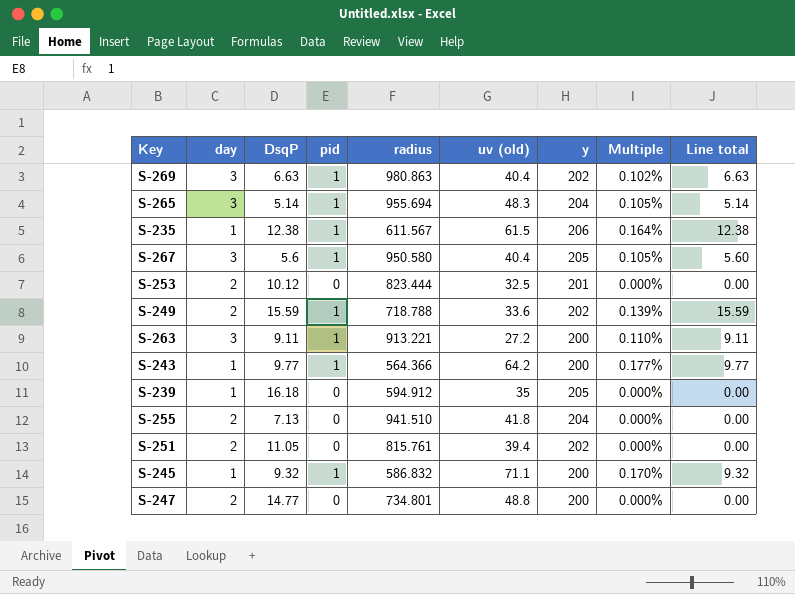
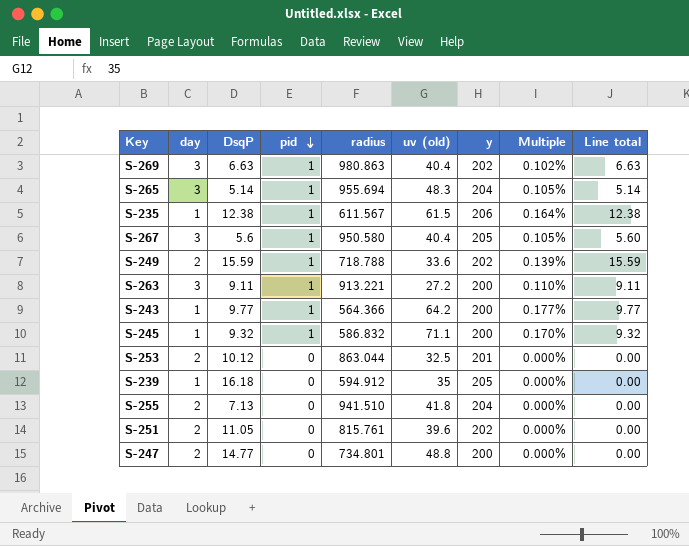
row order: none -> pid descending
S-253 | radius: 823.444 -> 863.044
S-251 | uv (old): 39.4 -> 39.6

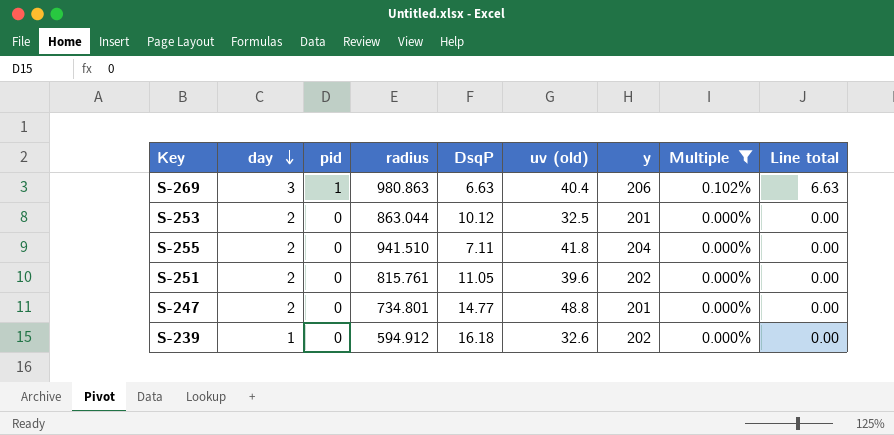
filter: none -> Multiple <= 0.102%
row order: pid descending -> day descending
column DsqP | position: 3 -> 5
S-269 | y: 202 -> 206
S-255 | DsqP: 7.13 -> 7.11
S-247 | y: 200 -> 201
S-239 | uv (old): 35 -> 32.6
S-239 | y: 205 -> 202

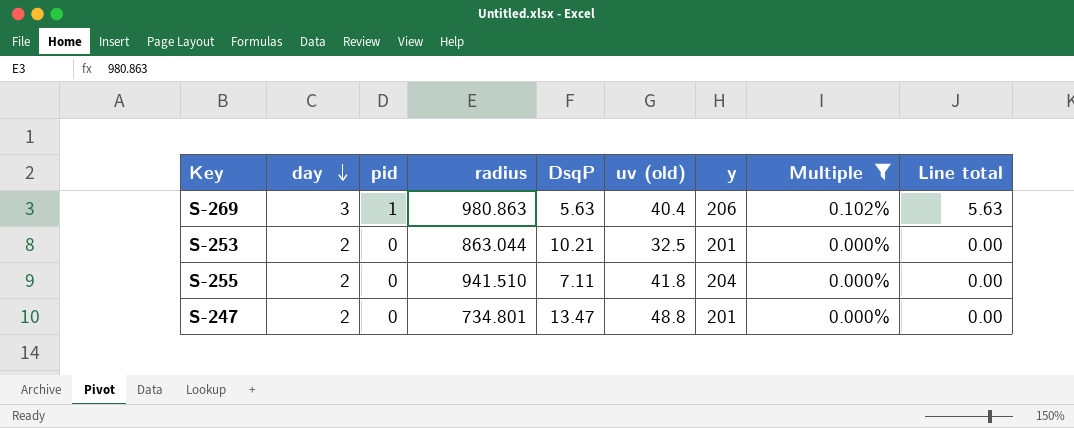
row S-251: 2 | 0 | 815.761 | 11.05 | 39.6 | 202 | 0.000% | 0.00 -> none
row S-239: 1 | 0 | 594.912 | 16.18 | 32.6 | 202 | 0.000% | 0.00 -> none
S-269 | DsqP: 6.63 -> 5.63
S-269 | Line total: 6.63 -> 5.63
S-253 | DsqP: 10.12 -> 10.21
S-247 | DsqP: 14.77 -> 13.47

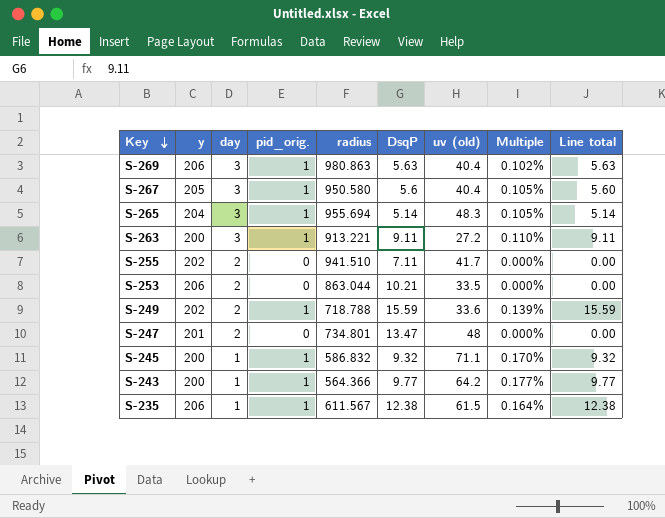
filter: Multiple <= 0.102% -> none
row order: day descending -> Key descending
column y | position: 7 -> 2
column name: pid -> pid_orig.
S-255 | y: 204 -> 202
S-255 | uv (old): 41.8 -> 41.7
S-253 | y: 201 -> 206
S-253 | uv (old): 32.5 -> 33.5
S-247 | uv (old): 48.8 -> 48

